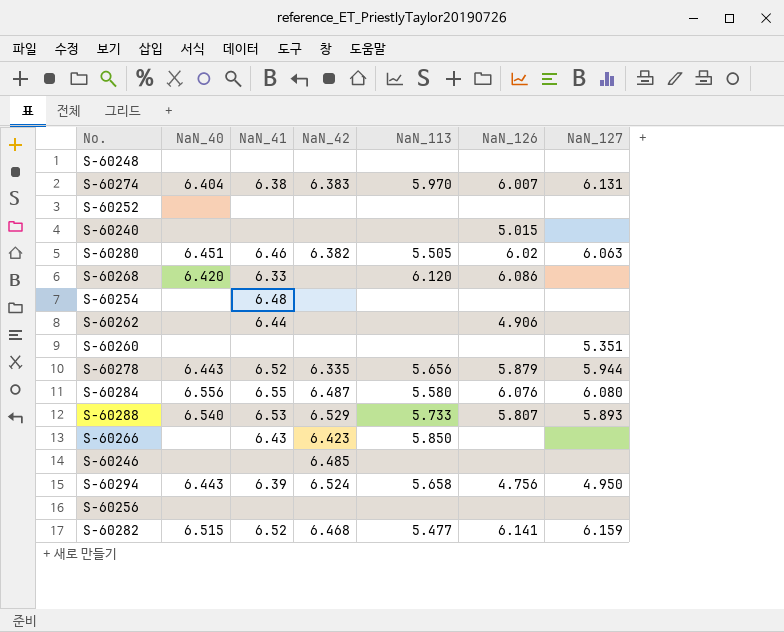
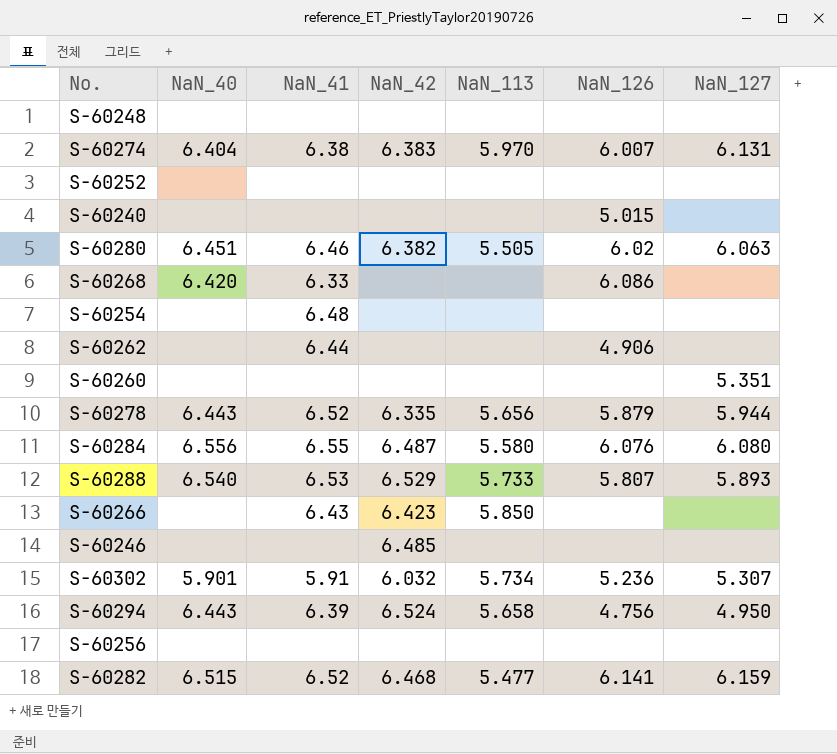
S-60268 | NaN_113: 6.120 -> none
row S-60302: none -> 5.901 | 5.91 | 6.032 | 5.734 | 5.236 | 5.307

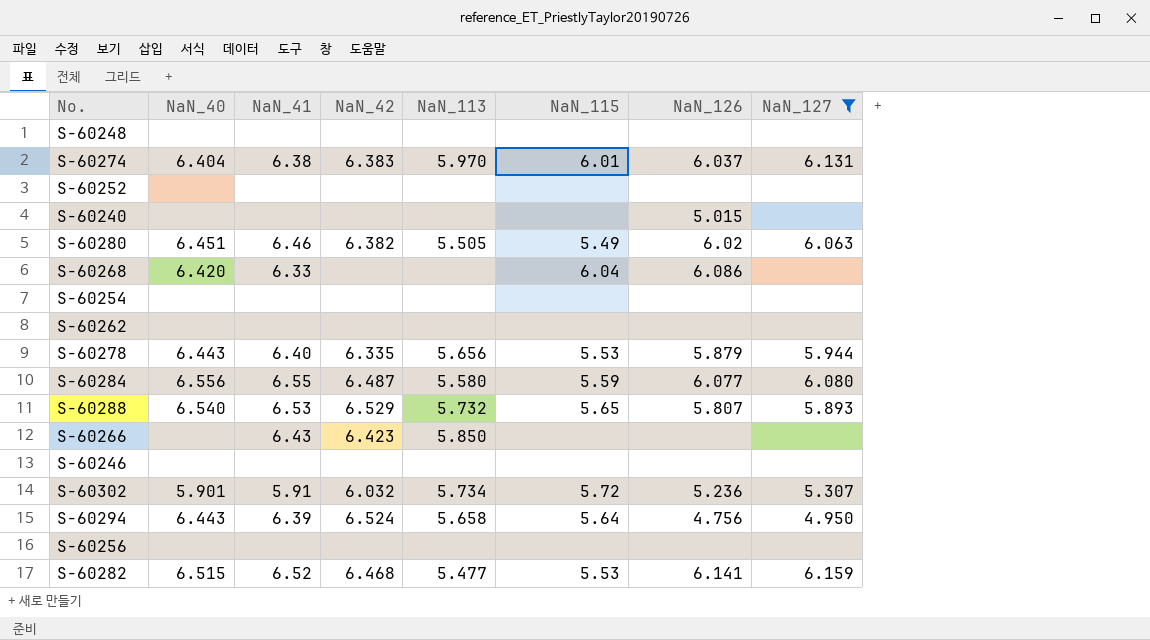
filter: none -> NaN_127 != 5.351
column NaN_115 | position: none -> 6
S-60274 | NaN_126: 6.007 -> 6.037
S-60254 | NaN_41: 6.48 -> none
S-60262 | NaN_41: 6.44 -> none
S-60262 | NaN_126: 4.906 -> none
S-60278 | NaN_41: 6.52 -> 6.40
S-60284 | NaN_126: 6.076 -> 6.077
S-60288 | NaN_113: 5.733 -> 5.732
S-60246 | NaN_42: 6.485 -> none

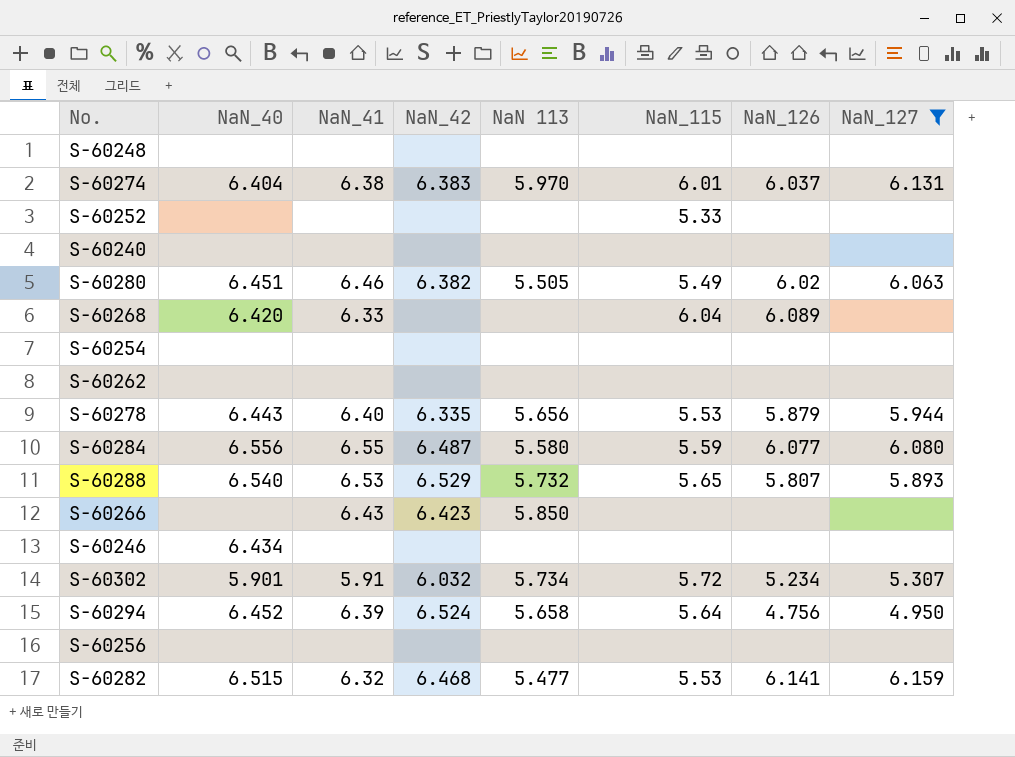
column name: NaN_113 -> NaN 113
S-60252 | NaN_115: none -> 5.33
S-60240 | NaN_126: 5.015 -> none
S-60268 | NaN_126: 6.086 -> 6.089
S-60246 | NaN_40: none -> 6.434
S-60302 | NaN_126: 5.236 -> 5.234
S-60294 | NaN_40: 6.443 -> 6.452
S-60282 | NaN_41: 6.52 -> 6.32

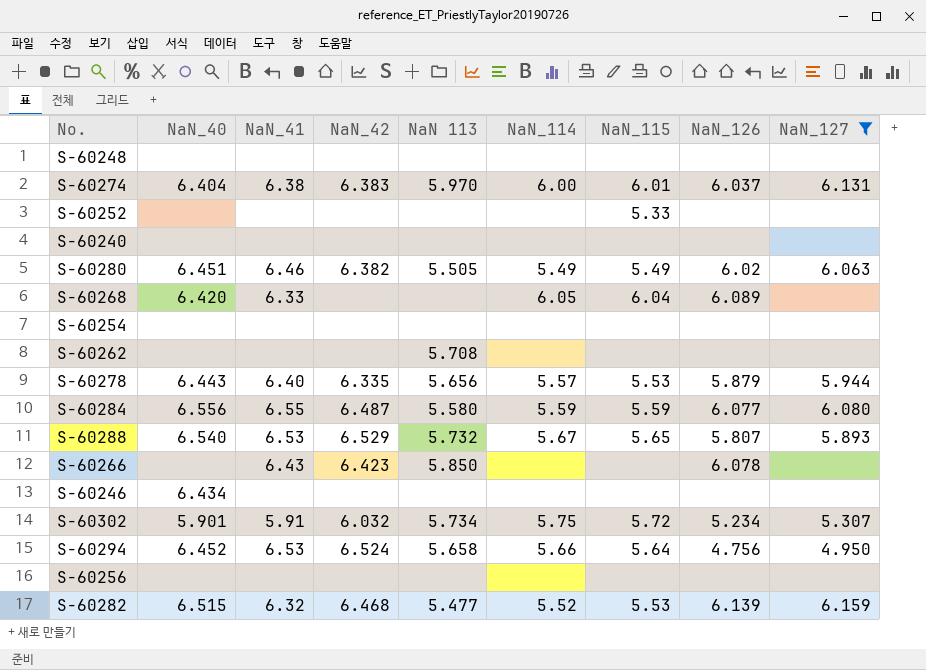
column NaN_114 | position: none -> 6
S-60262 | NaN 113: none -> 5.708
S-60266 | NaN_126: none -> 6.078
S-60294 | NaN_41: 6.39 -> 6.53
S-60282 | NaN_126: 6.141 -> 6.139

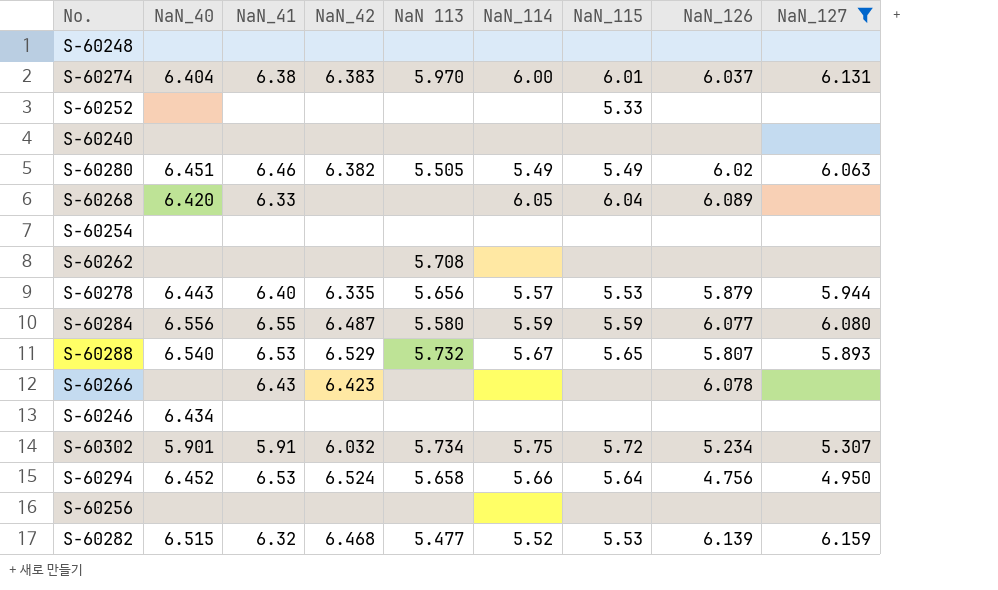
S-60266 | NaN 113: 5.850 -> none

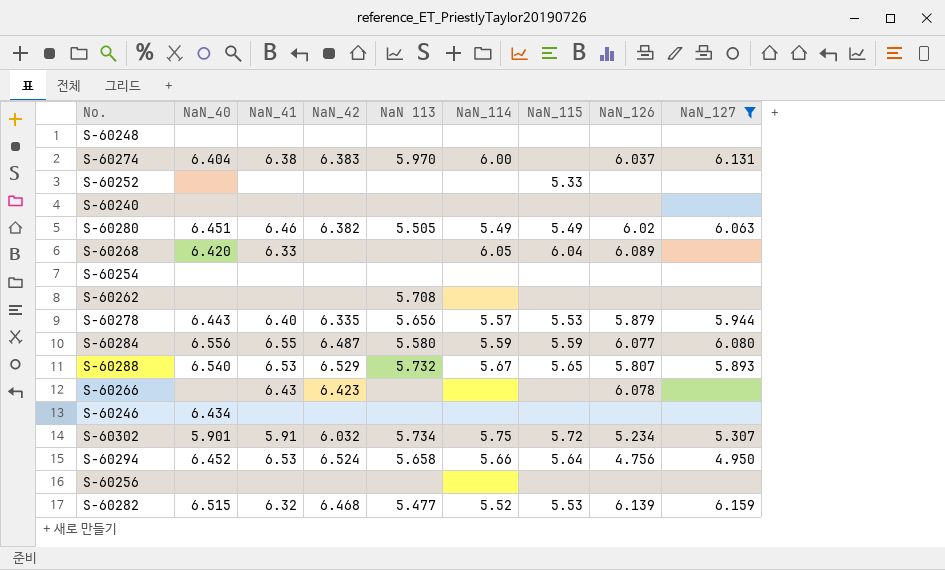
S-60274 | NaN_115: 6.01 -> none

